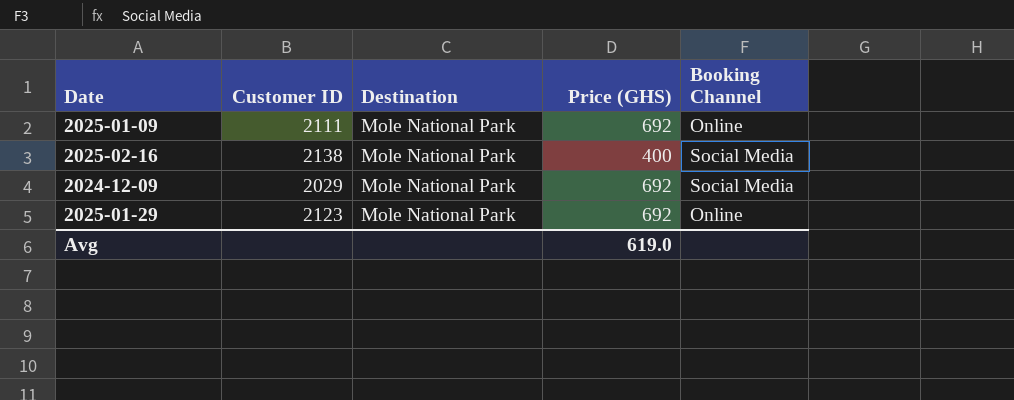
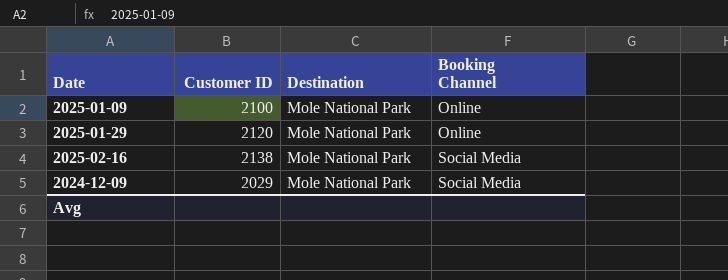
row order: none -> Booking Channel ascending
column Price (GHS) | position: 4 -> none
2025-01-09 | Customer ID: 2111 -> 2100
2025-01-29 | Customer ID: 2123 -> 2120

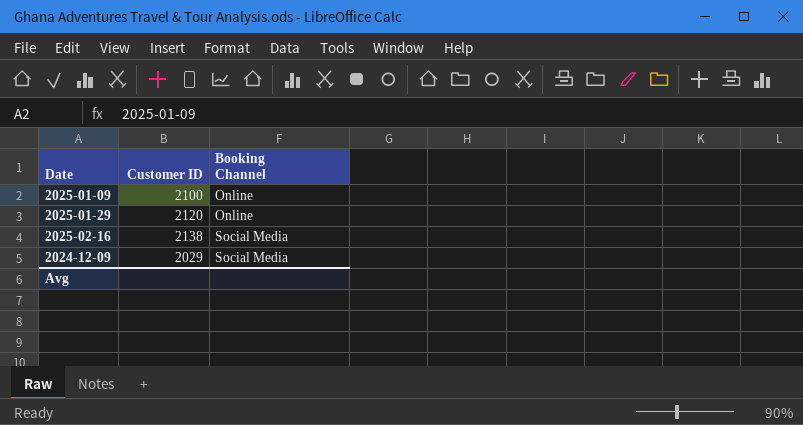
column Destination | position: 3 -> none

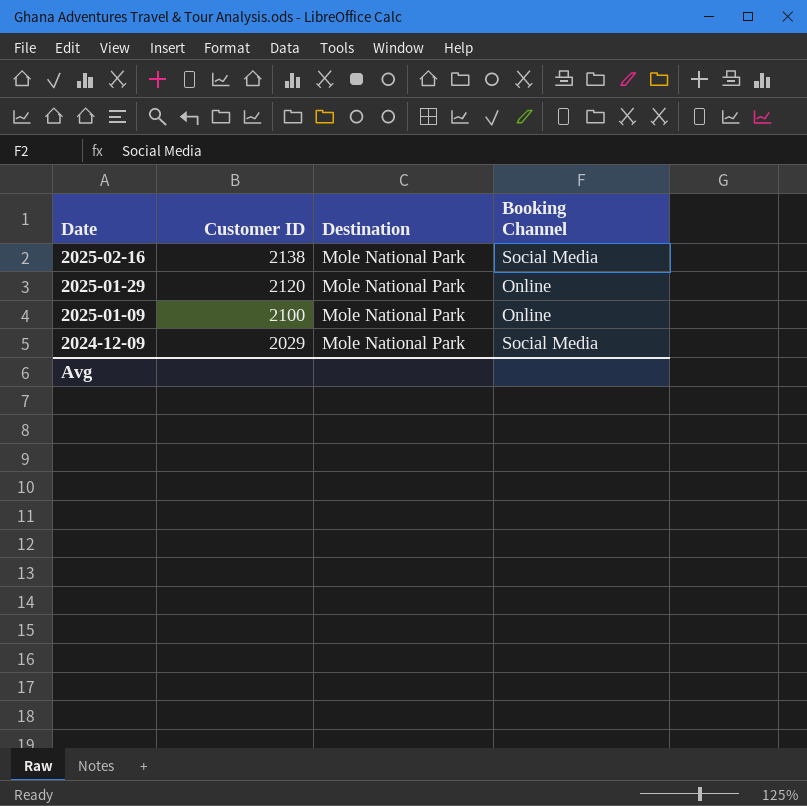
row order: Booking Channel ascending -> Date descending
column Destination | position: none -> 3

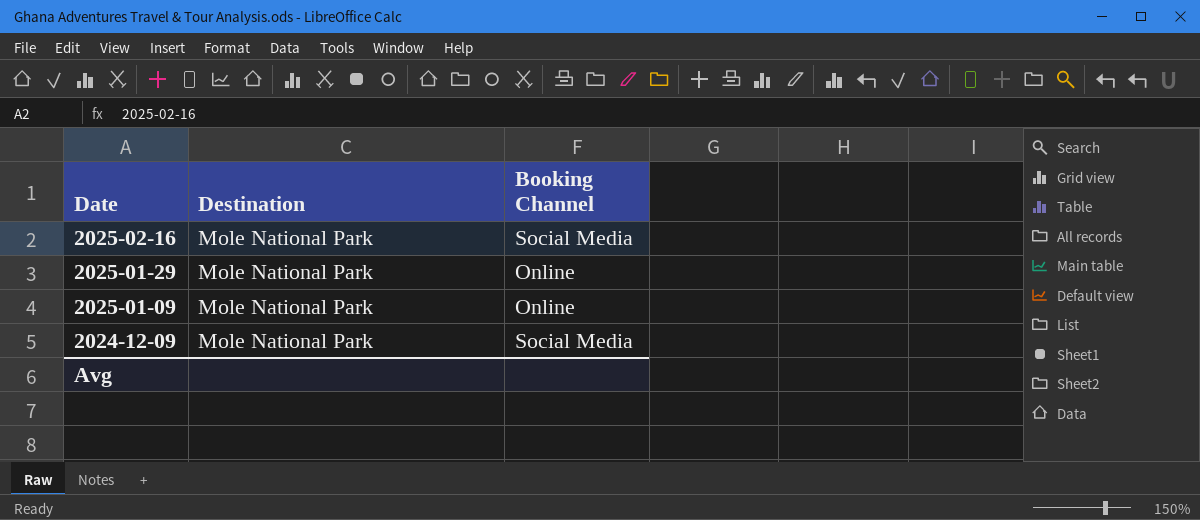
column Customer ID | position: 2 -> none

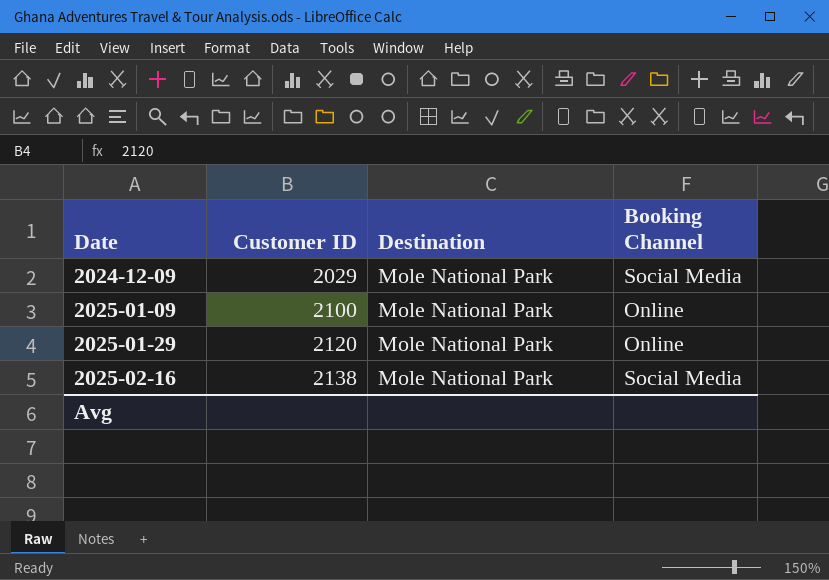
row order: Date descending -> Date ascending
column Customer ID | position: none -> 2

